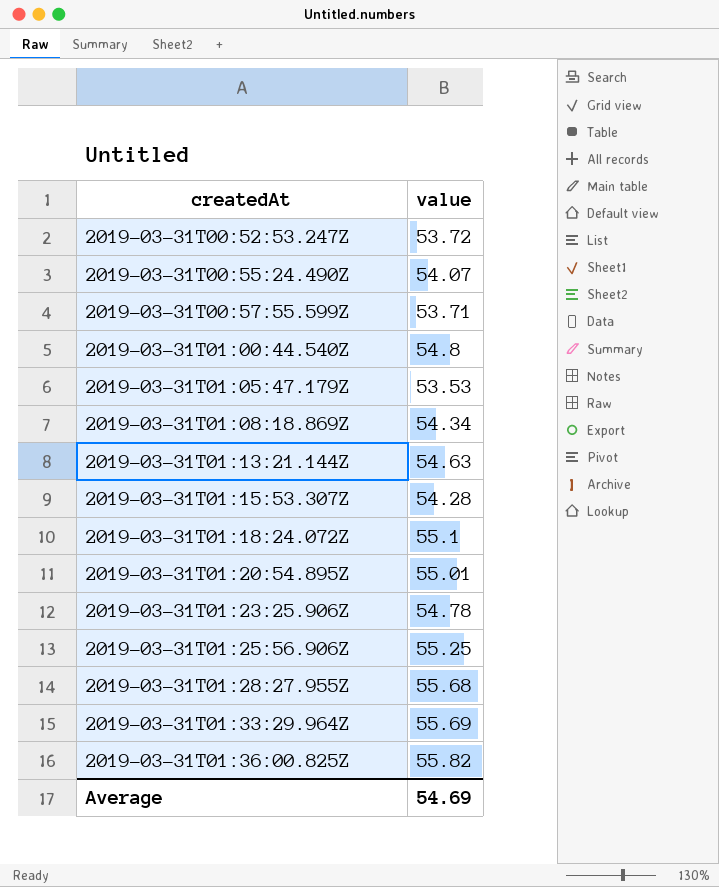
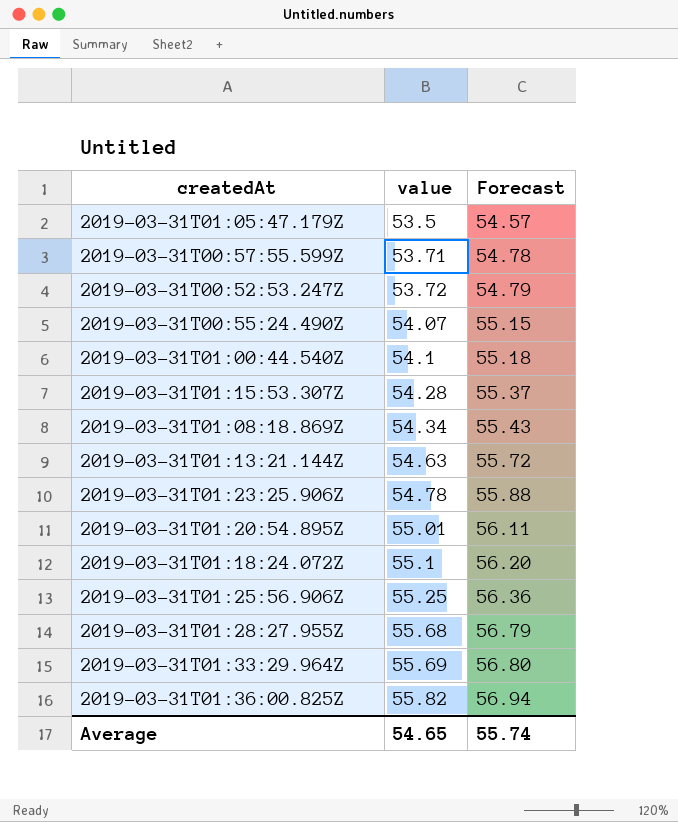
row order: createdAt ascending -> value ascending
column Forecast | formula: none -> [value] * 1.02
2019-03-31T01:05:47.179Z | value: 53.53 -> 53.5
2019-03-31T01:00:44.540Z | value: 54.8 -> 54.1
Average | value: 54.69 -> 54.65

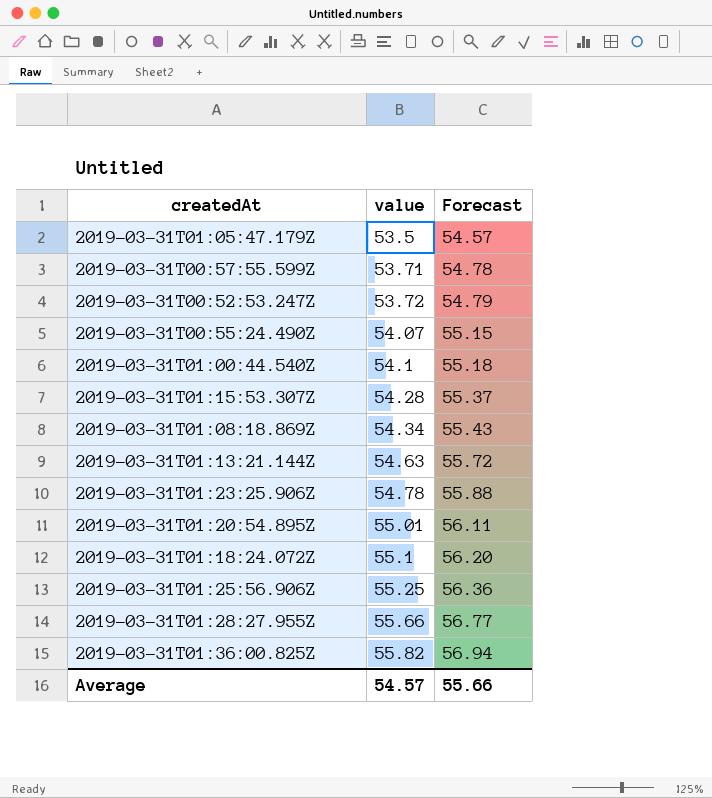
row 2019-03-31T01:33:29.964Z: 55.69 | 56.80 -> none
2019-03-31T01:28:27.955Z | value: 55.68 -> 55.66
2019-03-31T01:28:27.955Z | Forecast: 56.79 -> 56.77
Average | value: 54.65 -> 54.57
Average | Forecast: 55.74 -> 55.66

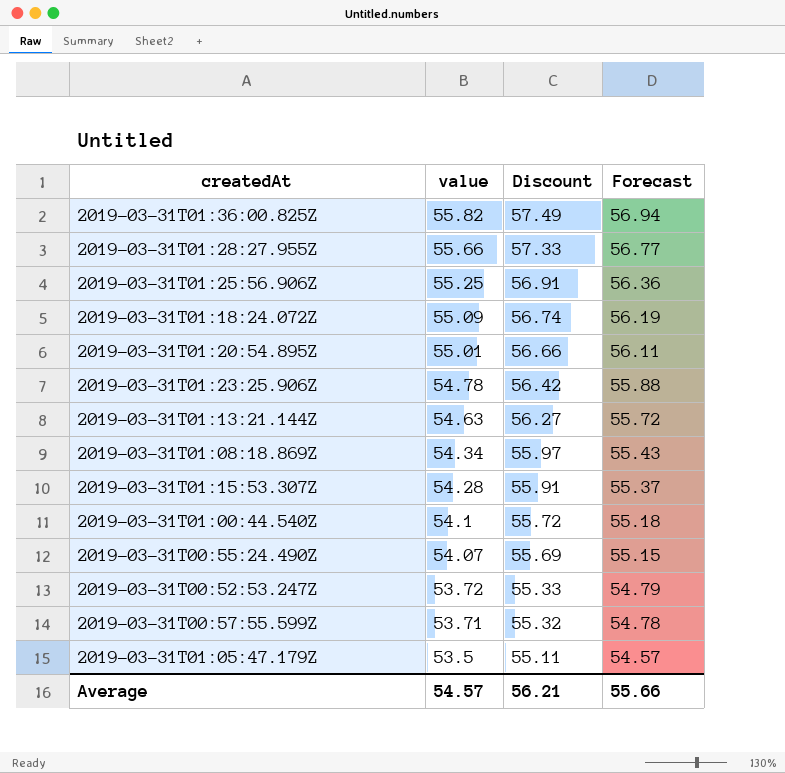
row order: value ascending -> value descending
column Discount | formula: none -> [value] * 1.03
2019-03-31T01:18:24.072Z | value: 55.1 -> 55.09
2019-03-31T01:18:24.072Z | Forecast: 56.20 -> 56.19

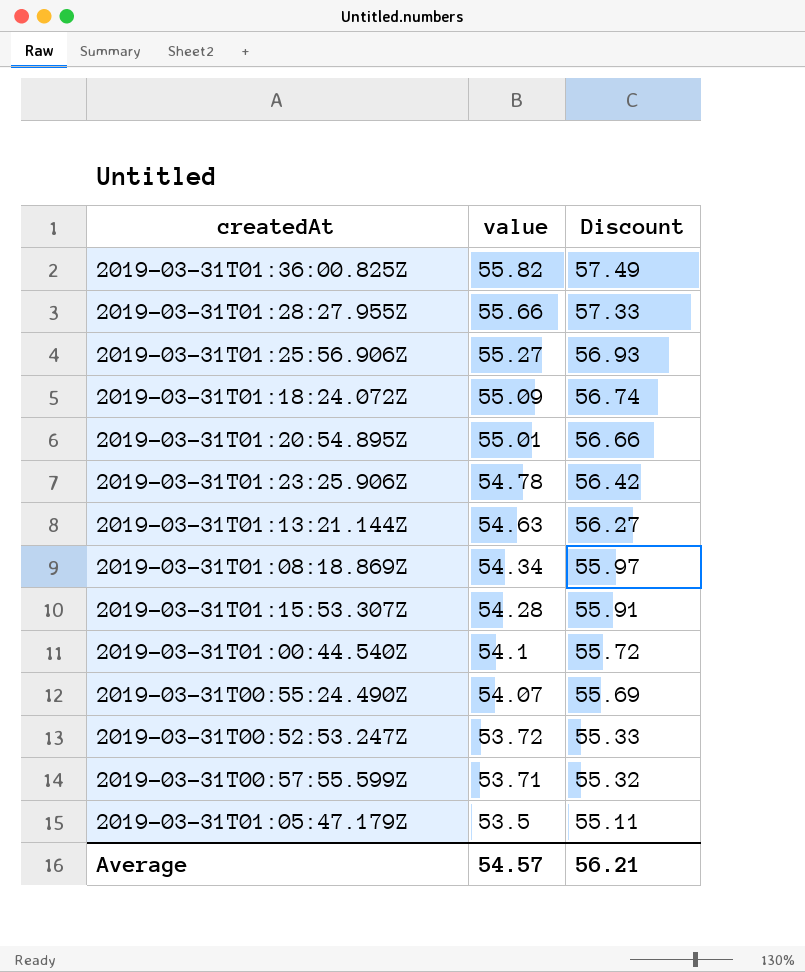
column Forecast | formula: [value] * 1.02 -> none
2019-03-31T01:25:56.906Z | value: 55.25 -> 55.27
2019-03-31T01:25:56.906Z | Discount: 56.91 -> 56.93

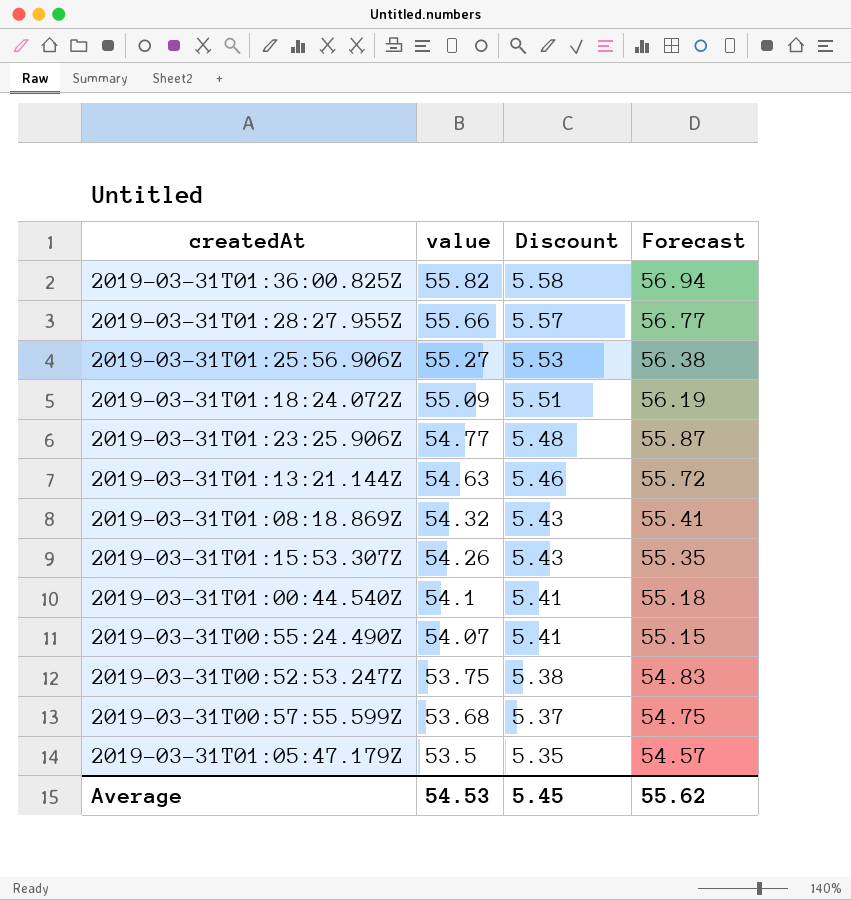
column Discount | formula: [value] * 1.03 -> [value] * 0.1
column Forecast | formula: none -> [value] * 1.02
row 2019-03-31T01:20:54.895Z: 55.01 | 56.66 -> none
2019-03-31T01:23:25.906Z | value: 54.78 -> 54.77
2019-03-31T01:08:18.869Z | value: 54.34 -> 54.32
2019-03-31T01:15:53.307Z | value: 54.28 -> 54.26
2019-03-31T00:52:53.247Z | value: 53.72 -> 53.75
2019-03-31T00:57:55.599Z | value: 53.71 -> 53.68
Average | value: 54.57 -> 54.53
Average | Discount: 56.21 -> 5.45

